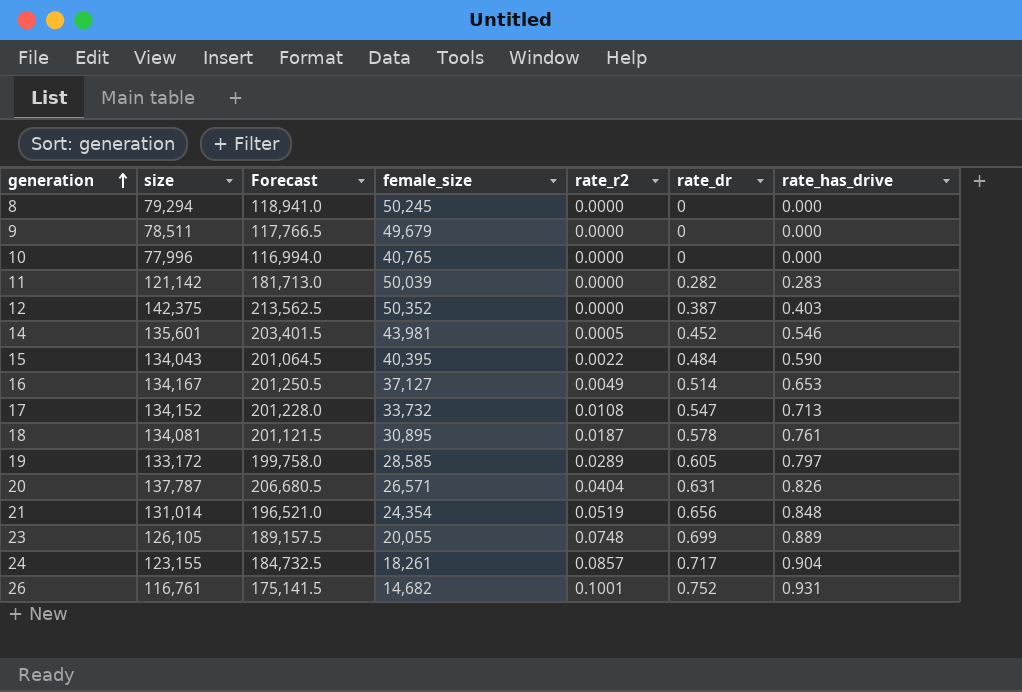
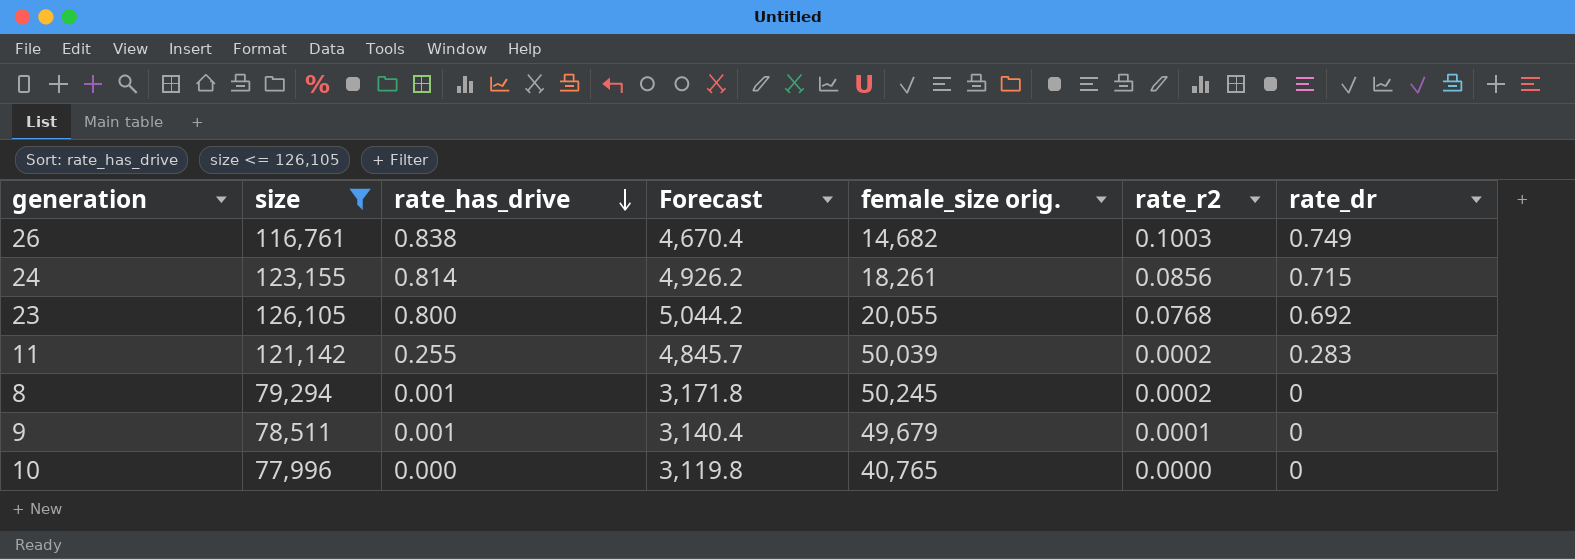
filter: none -> size <= 126,105
row order: generation ascending -> rate_has_drive descending
column rate_has_drive | position: 7 -> 3
column Forecast | formula: [size] * 1.5 -> [size] * 0.04
column name: female_size -> female_size orig.
26 | rate_has_drive: 0.931 -> 0.838
26 | rate_r2: 0.1001 -> 0.1003
26 | rate_dr: 0.752 -> 0.749
24 | rate_has_drive: 0.904 -> 0.814
24 | rate_r2: 0.0857 -> 0.0856
24 | rate_dr: 0.717 -> 0.715
23 | rate_has_drive: 0.889 -> 0.800
23 | rate_r2: 0.0748 -> 0.0768
23 | rate_dr: 0.699 -> 0.692
11 | rate_has_drive: 0.283 -> 0.255
11 | rate_r2: 0.0000 -> 0.0002
11 | rate_dr: 0.282 -> 0.283
8 | rate_has_drive: 0.000 -> 0.001
8 | rate_r2: 0.0000 -> 0.0002
9 | rate_has_drive: 0.000 -> 0.001
9 | rate_r2: 0.0000 -> 0.0001

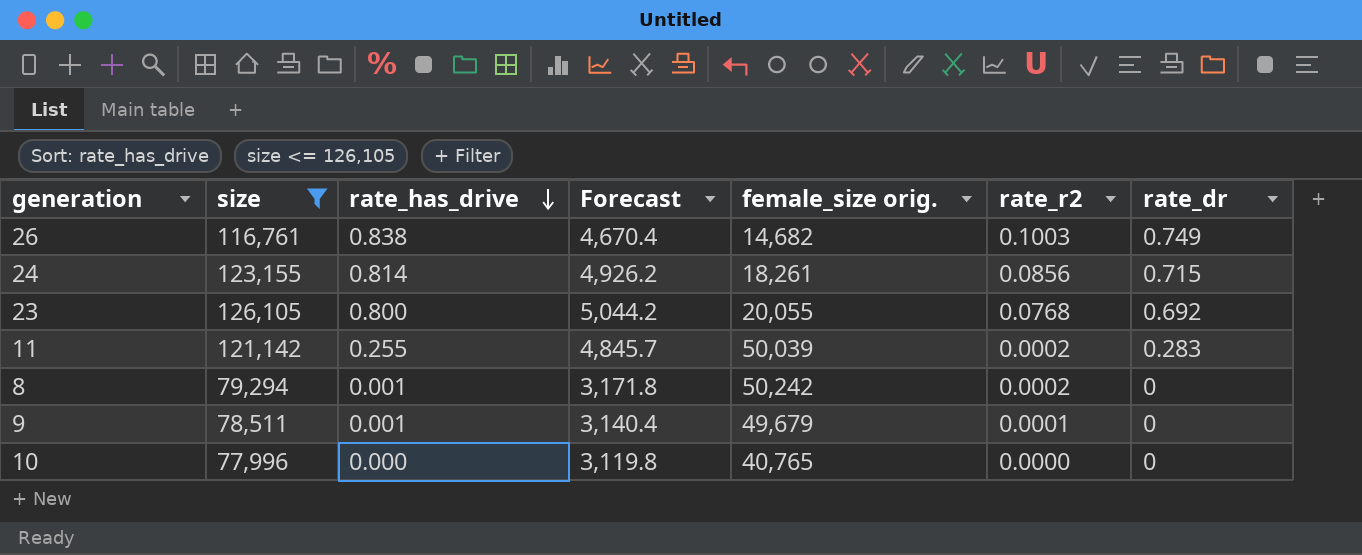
8 | female_size orig.: 50,245 -> 50,242

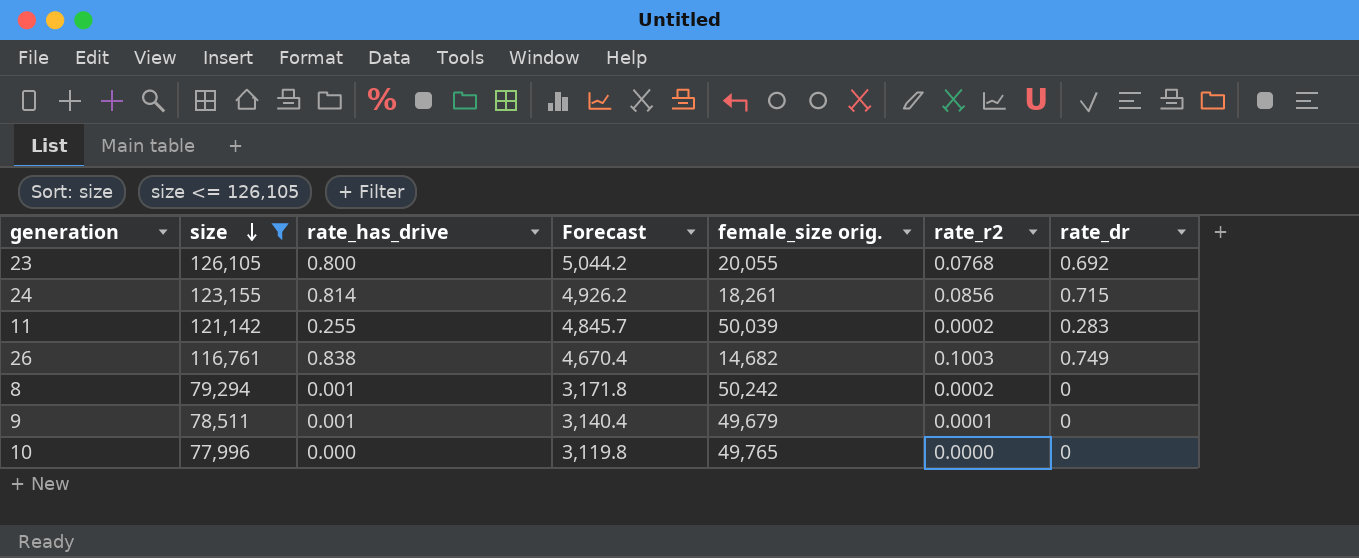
row order: rate_has_drive descending -> size descending
10 | female_size orig.: 40,765 -> 49,765

